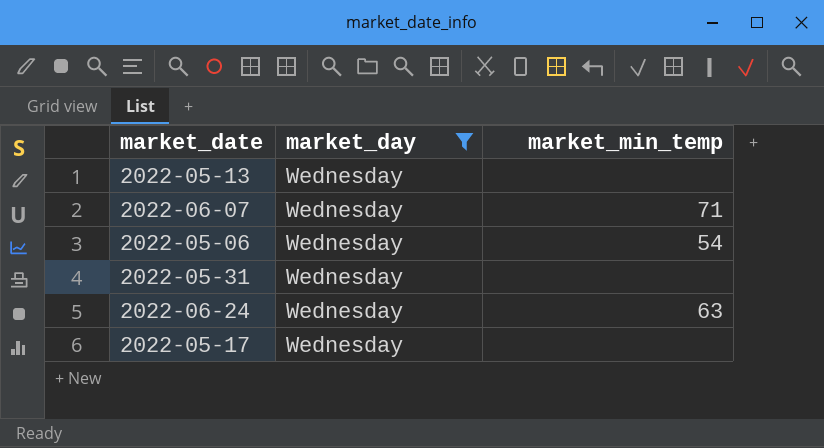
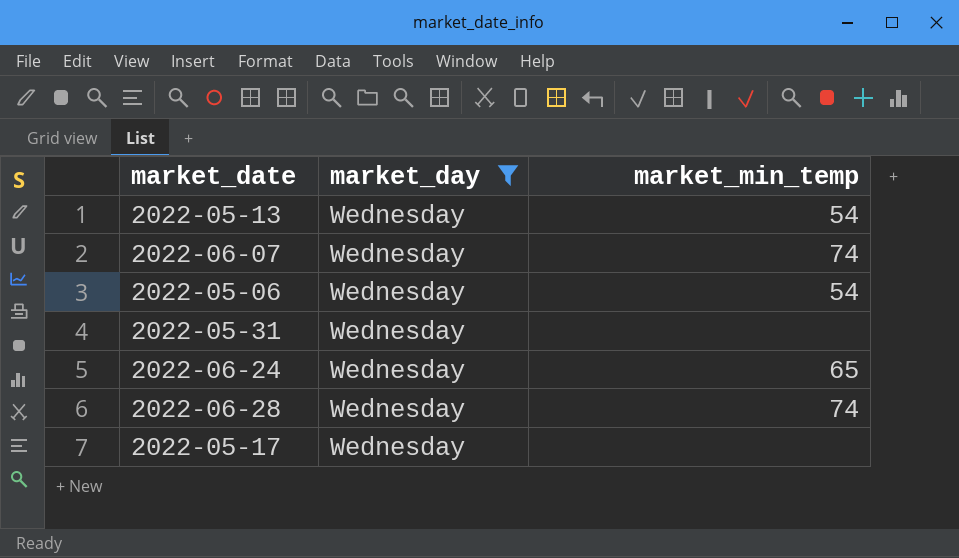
2022-05-13 | market_min_temp: none -> 54
2022-06-07 | market_min_temp: 71 -> 74
2022-06-24 | market_min_temp: 63 -> 65
row 2022-06-28: none -> Wednesday | 74

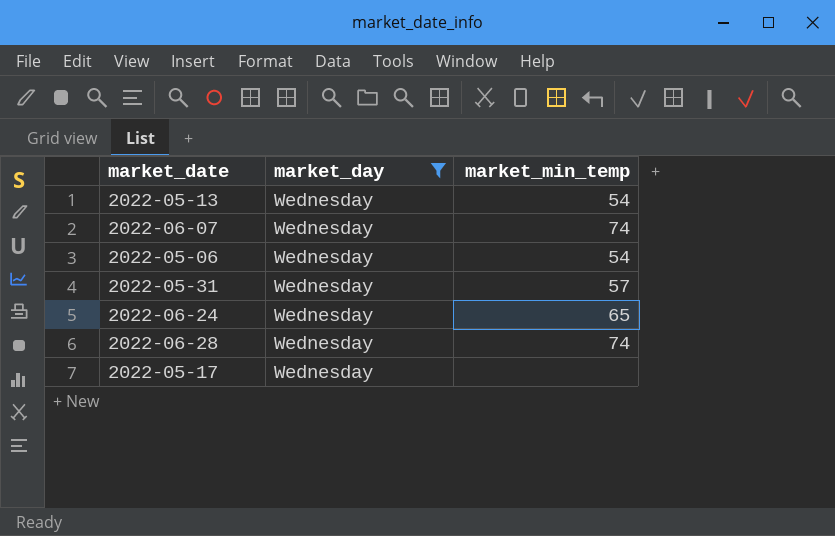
2022-05-31 | market_min_temp: none -> 57

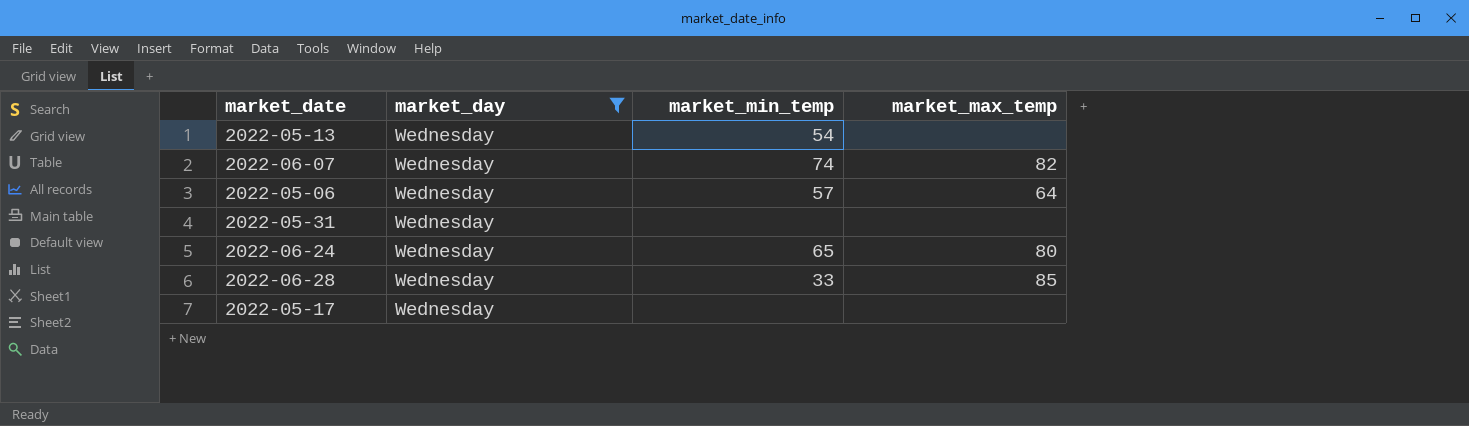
column market_max_temp | position: none -> 4
2022-05-06 | market_min_temp: 54 -> 57
2022-05-31 | market_min_temp: 57 -> none
2022-06-28 | market_min_temp: 74 -> 33

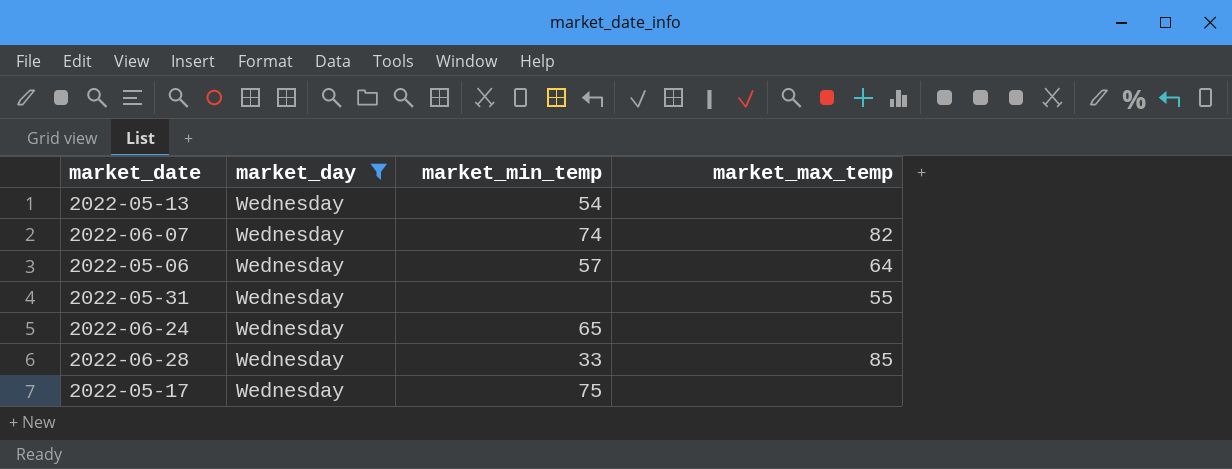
2022-05-31 | market_max_temp: none -> 55
2022-06-24 | market_max_temp: 80 -> none
2022-05-17 | market_min_temp: none -> 75

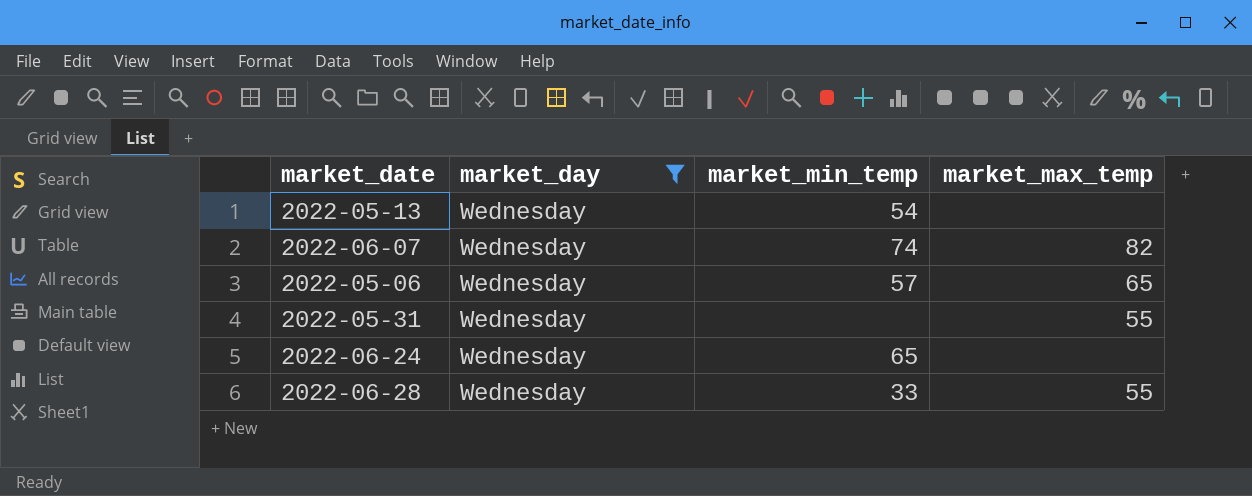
row 2022-05-17: Wednesday | 75 | none -> none
2022-05-06 | market_max_temp: 64 -> 65
2022-06-28 | market_max_temp: 85 -> 55

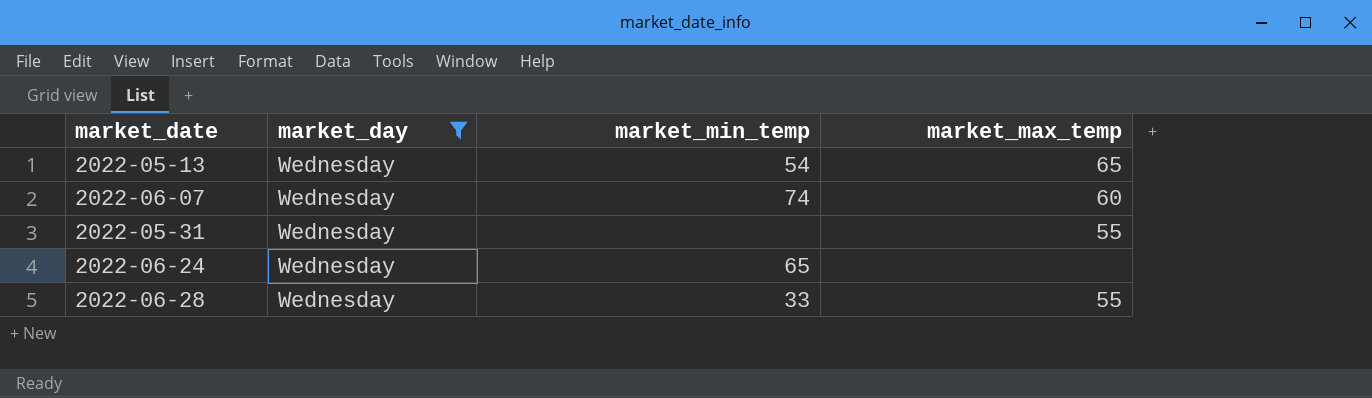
row 2022-05-06: Wednesday | 57 | 65 -> none
2022-05-13 | market_max_temp: none -> 65
2022-06-07 | market_max_temp: 82 -> 60

